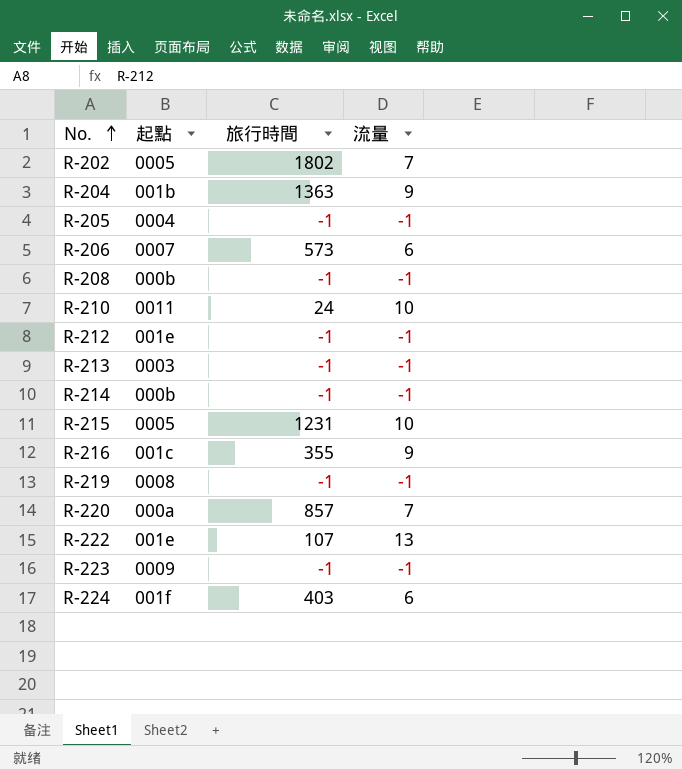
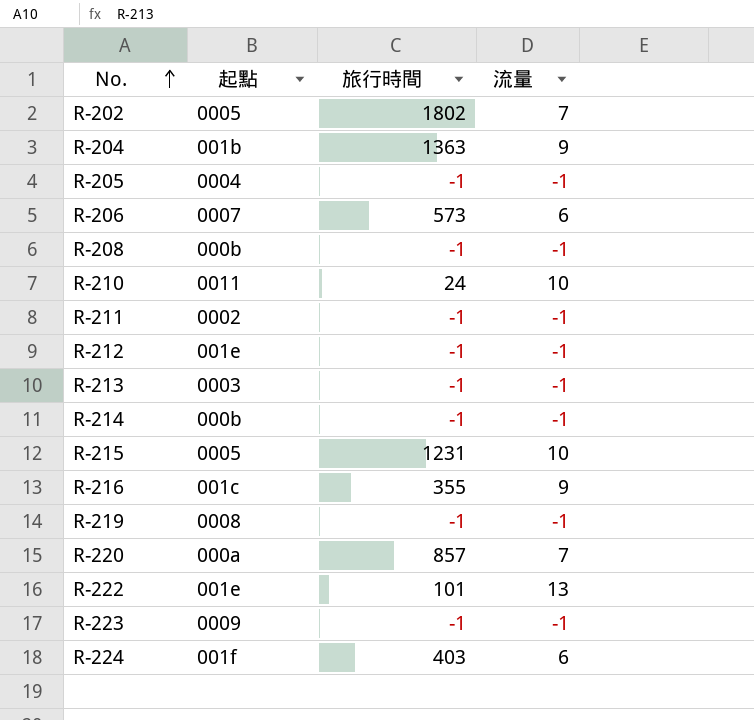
row R-211: none -> 0002 | -1 | -1
R-222 | 旅行時間: 107 -> 101

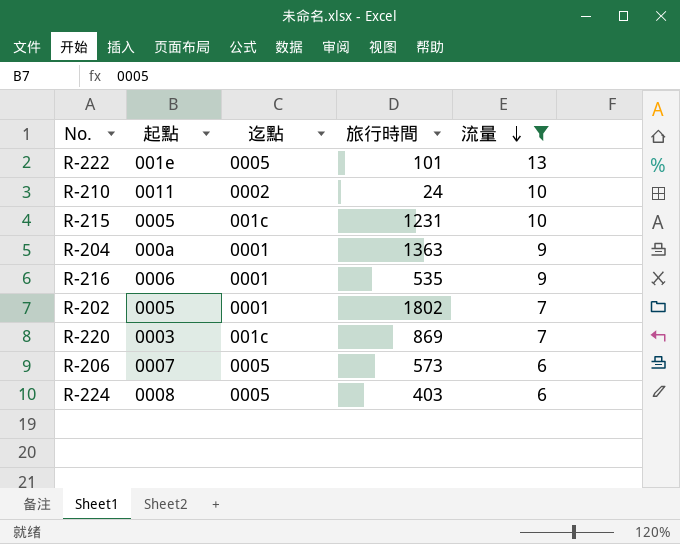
filter: none -> 流量 != -1
row order: No. ascending -> 流量 descending
column 迄點 | position: none -> 3
R-204 | 起點: 001b -> 000a
R-216 | 起點: 001c -> 0006
R-216 | 旅行時間: 355 -> 535
R-220 | 起點: 000a -> 0003
R-220 | 旅行時間: 857 -> 869
R-224 | 起點: 001f -> 0008

